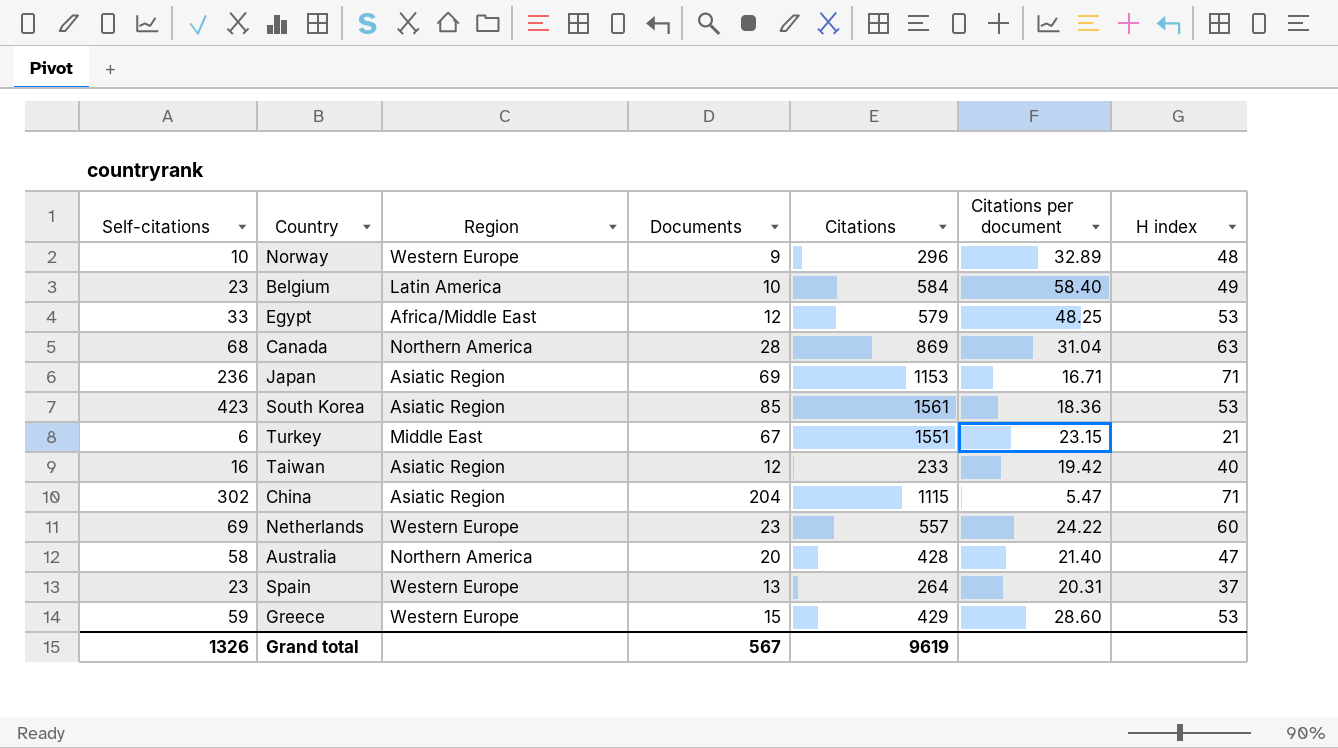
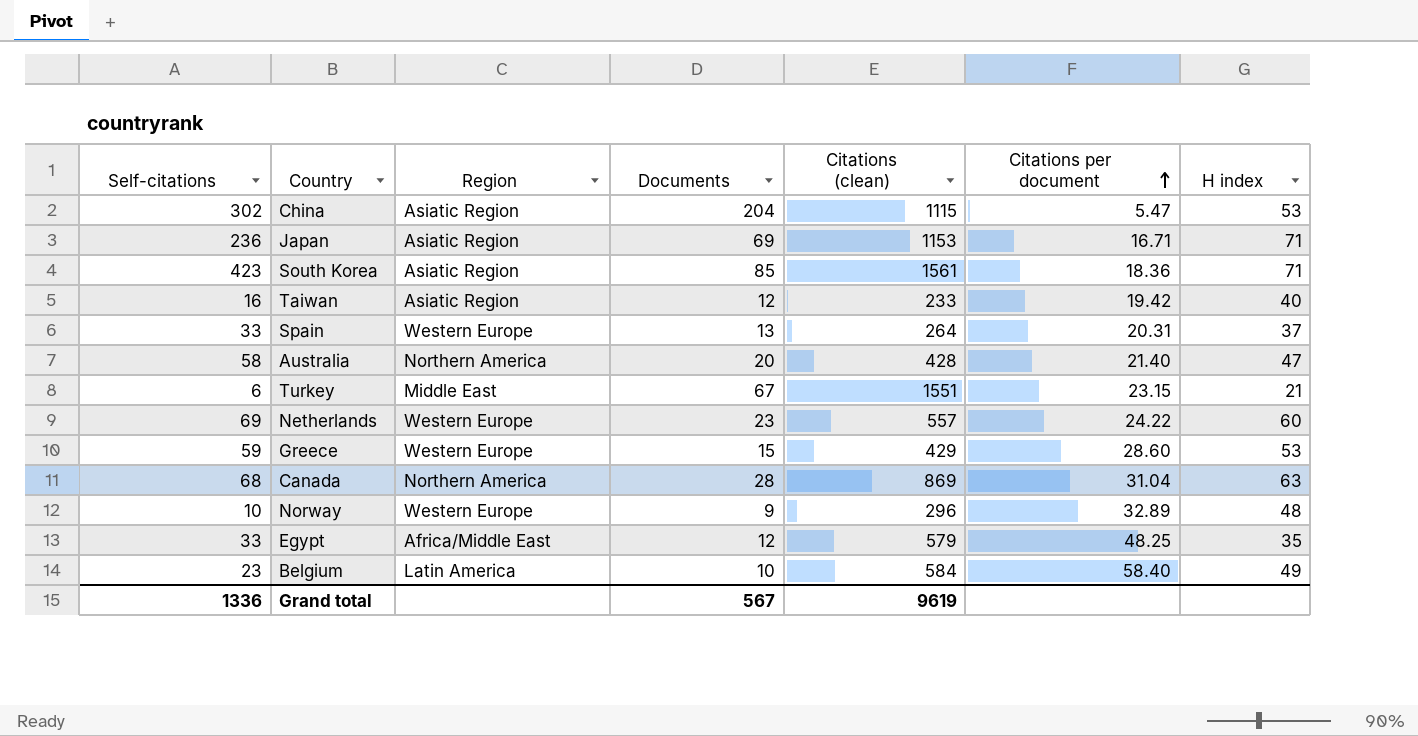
row order: none -> Citations per document ascending
column name: Citations -> Citations (clean)
China | H index: 71 -> 53
South Korea | H index: 53 -> 71
Spain | Self-citations: 23 -> 33
Egypt | H index: 53 -> 35
Grand total | Self-citations: 1326 -> 1336

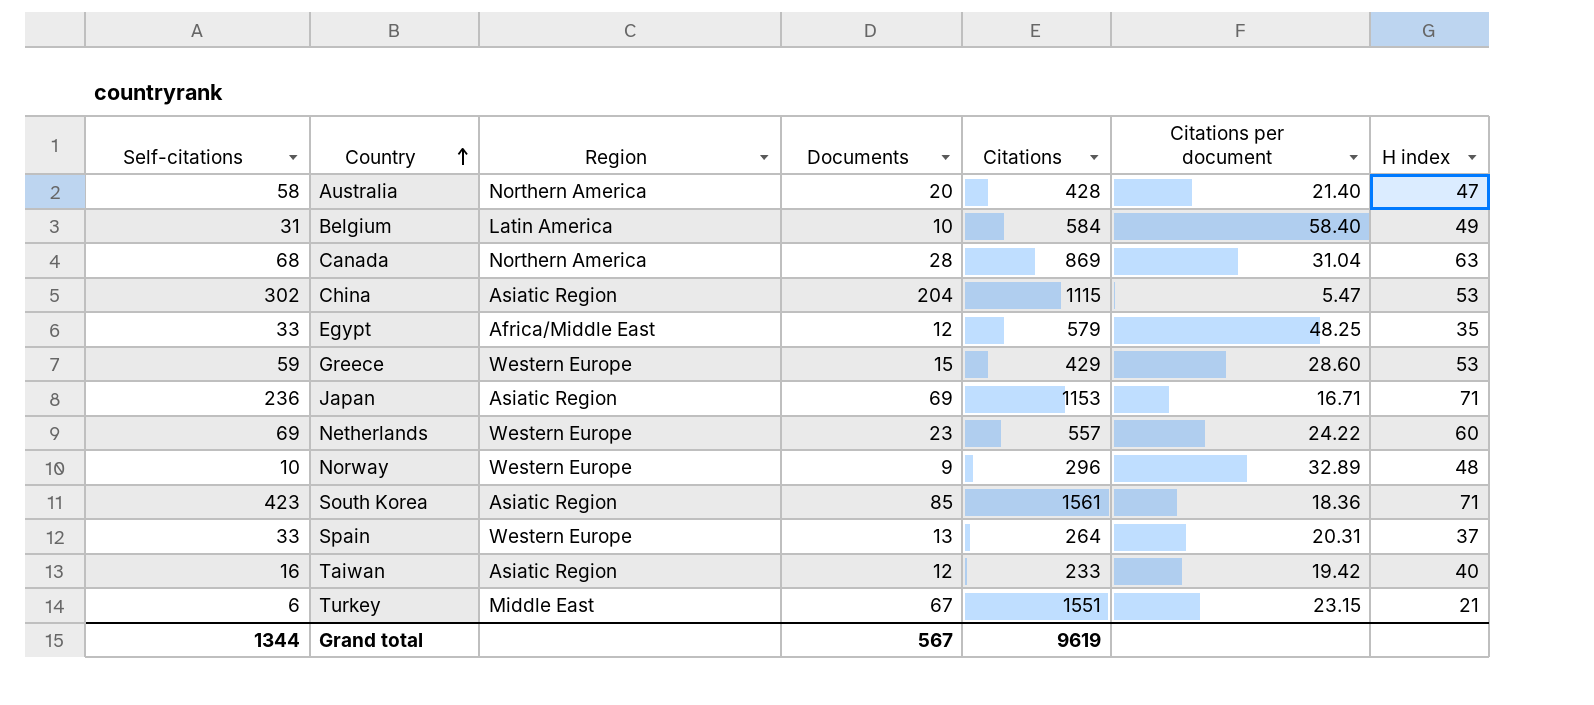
row order: Citations per document ascending -> Country ascending
column name: Citations (clean) -> Citations
Belgium | Self-citations: 23 -> 31
Grand total | Self-citations: 1336 -> 1344

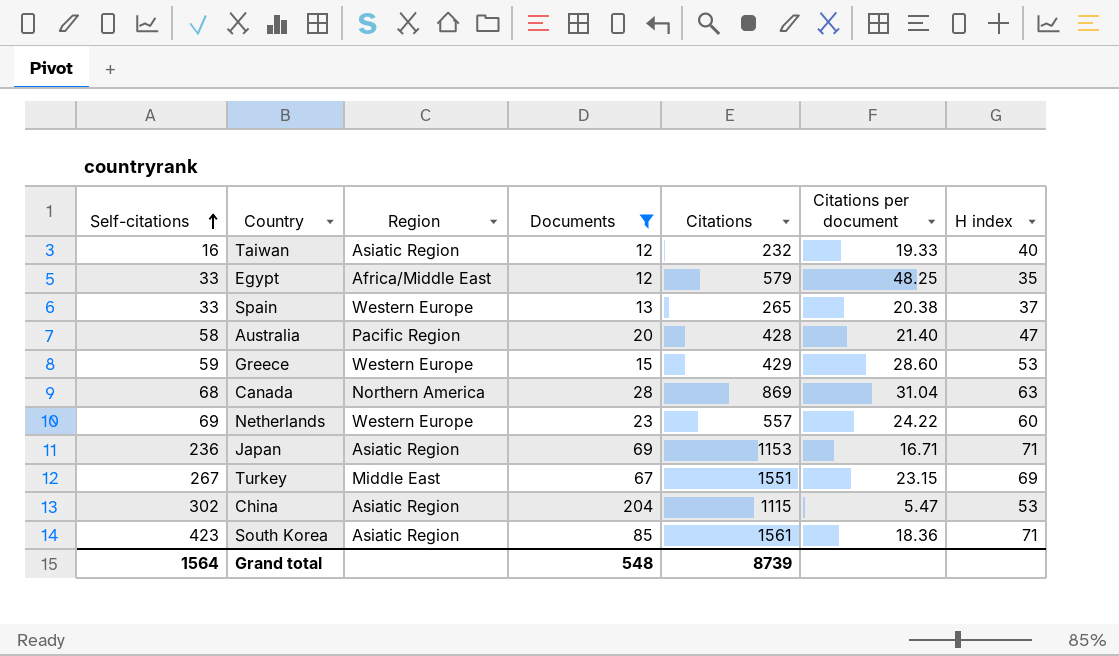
filter: none -> Documents >= 12
row order: Country ascending -> Self-citations ascending
Taiwan | Citations: 233 -> 232
Taiwan | Citations per document: 19.42 -> 19.33
Spain | Citations: 264 -> 265
Spain | Citations per document: 20.31 -> 20.38
Australia | Region: Northern America -> Pacific Region
Turkey | Self-citations: 6 -> 267
Turkey | H index: 21 -> 69
Grand total | Self-citations: 1344 -> 1564
Grand total | Documents: 567 -> 548
Grand total | Citations: 9619 -> 8739

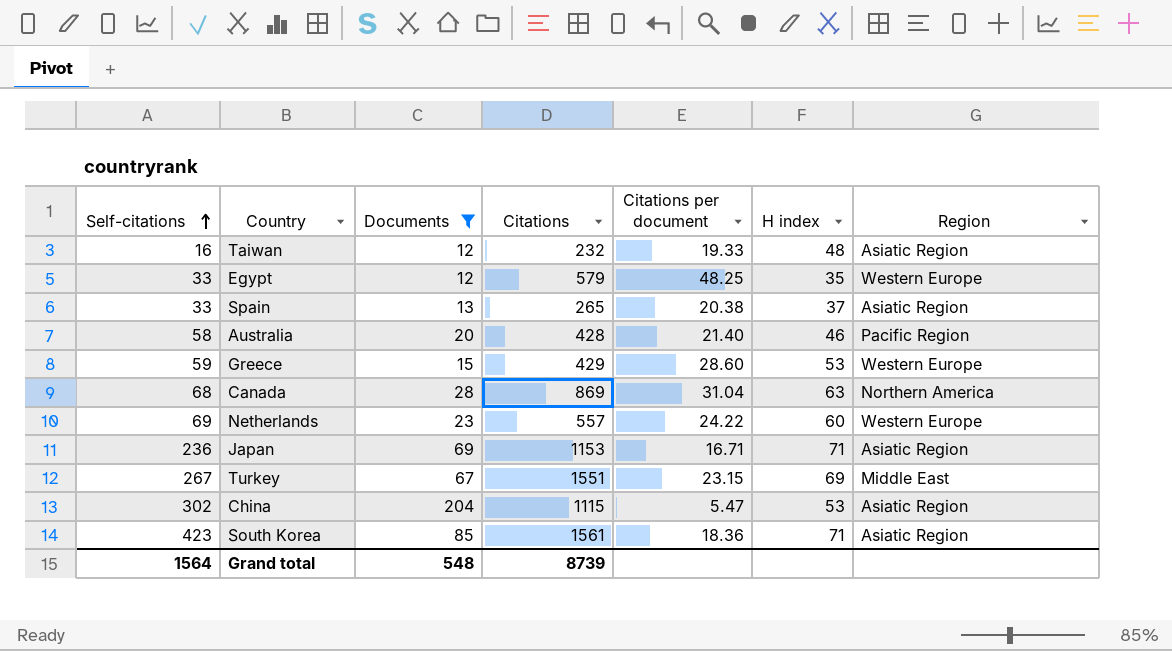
column Region | position: 3 -> 7
Taiwan | H index: 40 -> 48
Egypt | Region: Africa/Middle East -> Western Europe
Spain | Region: Western Europe -> Asiatic Region
Australia | H index: 47 -> 46

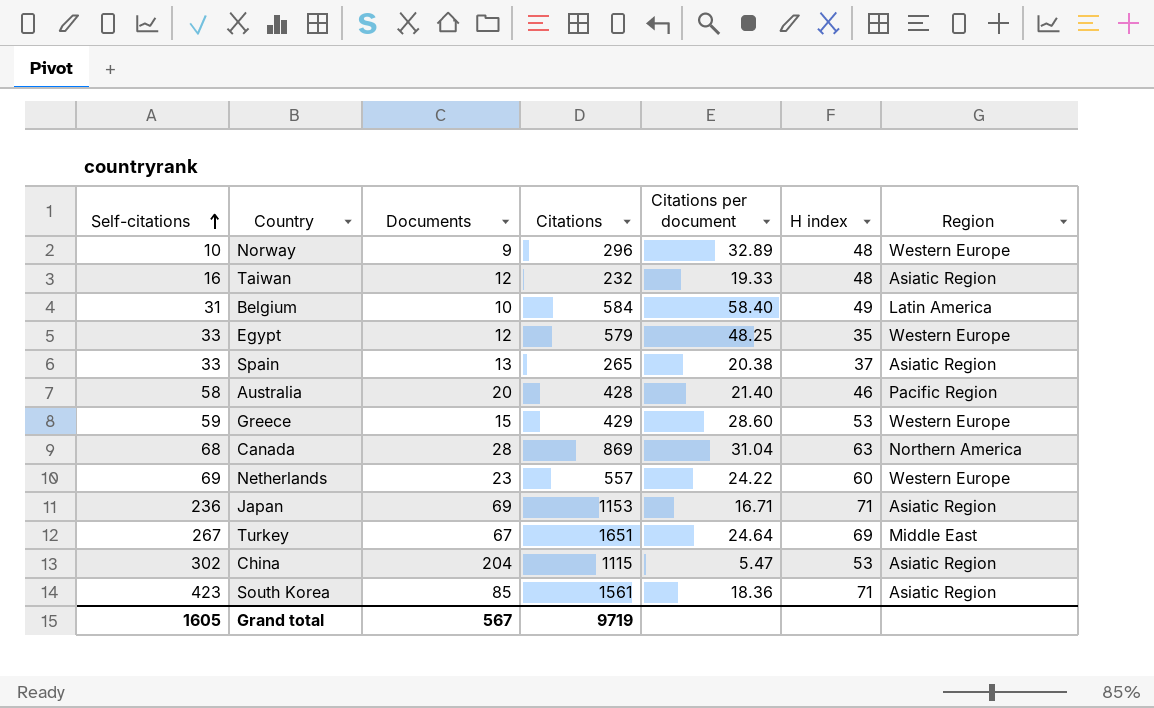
filter: Documents >= 12 -> none
Turkey | Citations: 1551 -> 1651
Turkey | Citations per document: 23.15 -> 24.64
Grand total | Self-citations: 1564 -> 1605
Grand total | Documents: 548 -> 567
Grand total | Citations: 8739 -> 9719

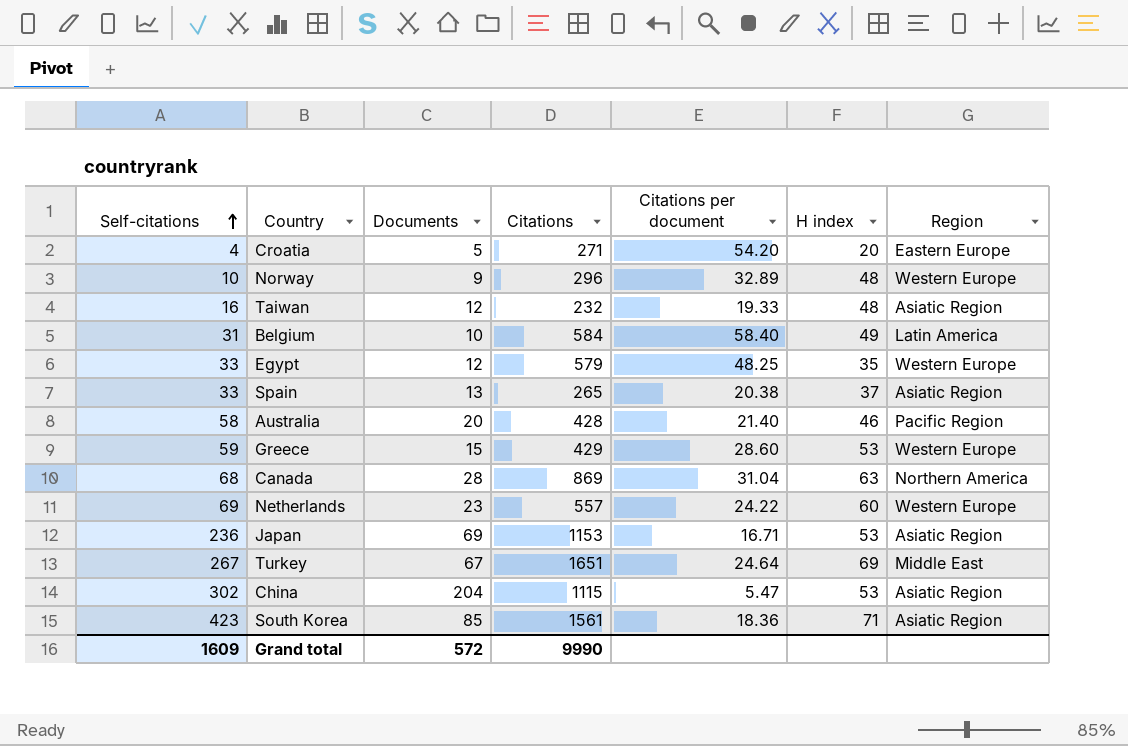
row Croatia: none -> 4 | 5 | 271 | 54.20 | 20 | Eastern Europe
Japan | H index: 71 -> 53
Grand total | Self-citations: 1605 -> 1609
Grand total | Documents: 567 -> 572
Grand total | Citations: 9719 -> 9990

